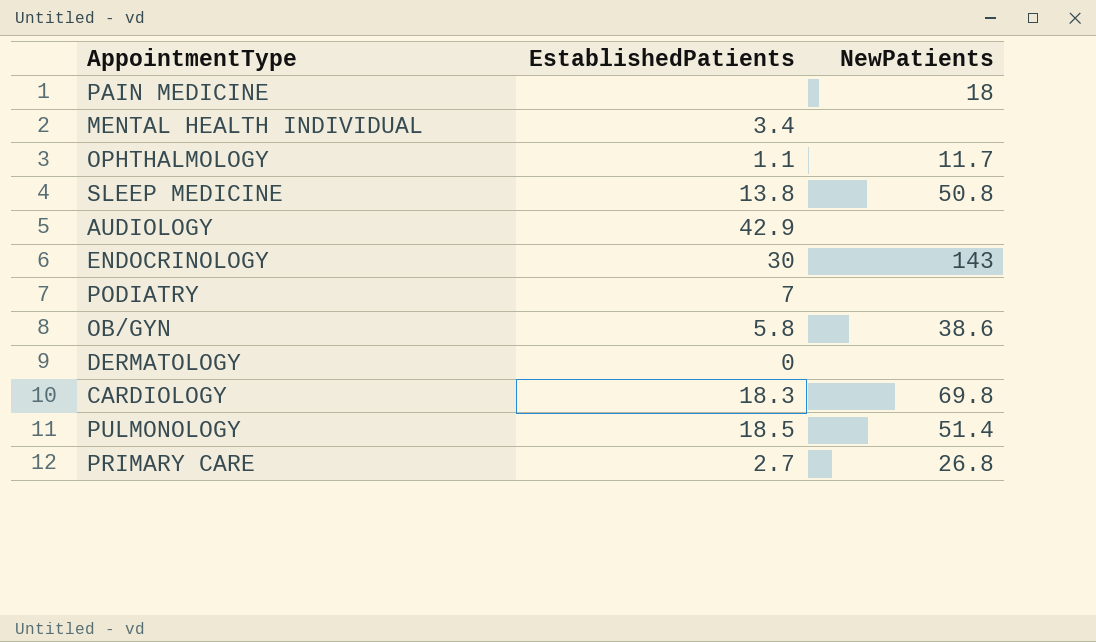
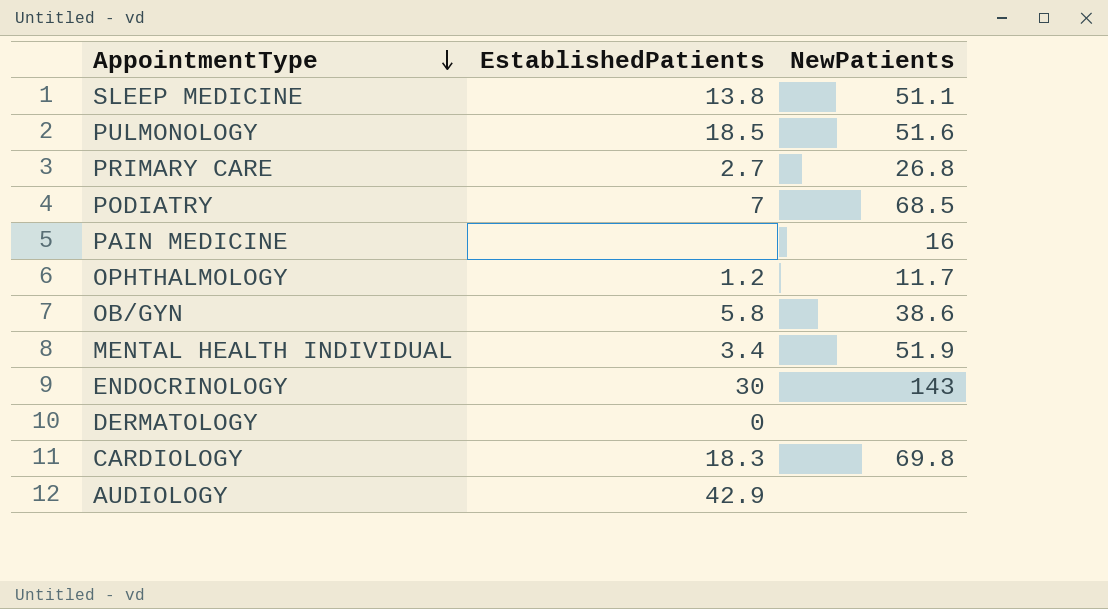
row order: none -> AppointmentType descending
SLEEP MEDICINE | NewPatients: 50.8 -> 51.1
PULMONOLOGY | NewPatients: 51.4 -> 51.6
PODIATRY | NewPatients: none -> 68.5
PAIN MEDICINE | NewPatients: 18 -> 16
OPHTHALMOLOGY | EstablishedPatients: 1.1 -> 1.2
MENTAL HEALTH INDIVIDUAL | NewPatients: none -> 51.9

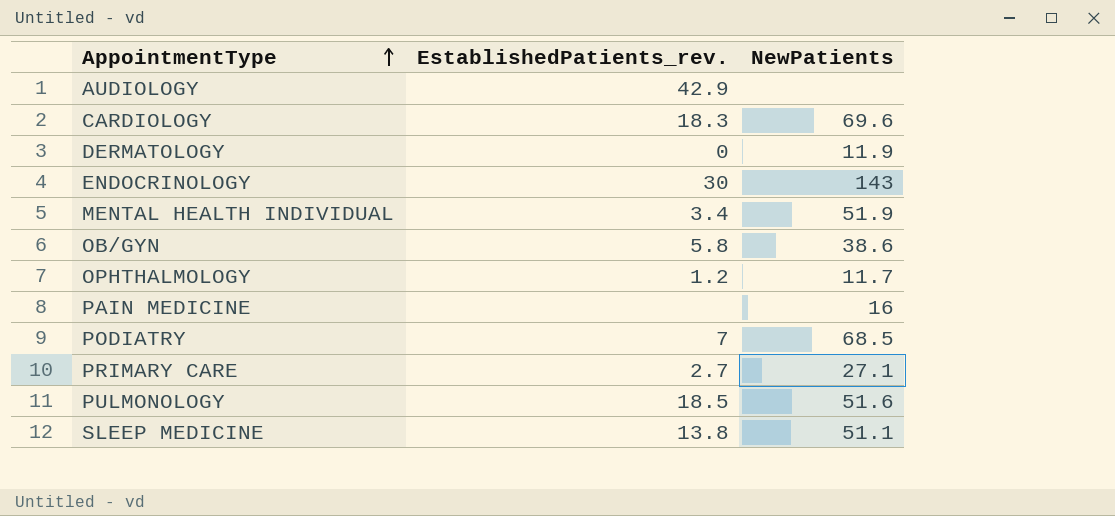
row order: AppointmentType descending -> AppointmentType ascending
column name: EstablishedPatients -> EstablishedPatients_rev.
CARDIOLOGY | NewPatients: 69.8 -> 69.6
DERMATOLOGY | NewPatients: none -> 11.9
PRIMARY CARE | NewPatients: 26.8 -> 27.1

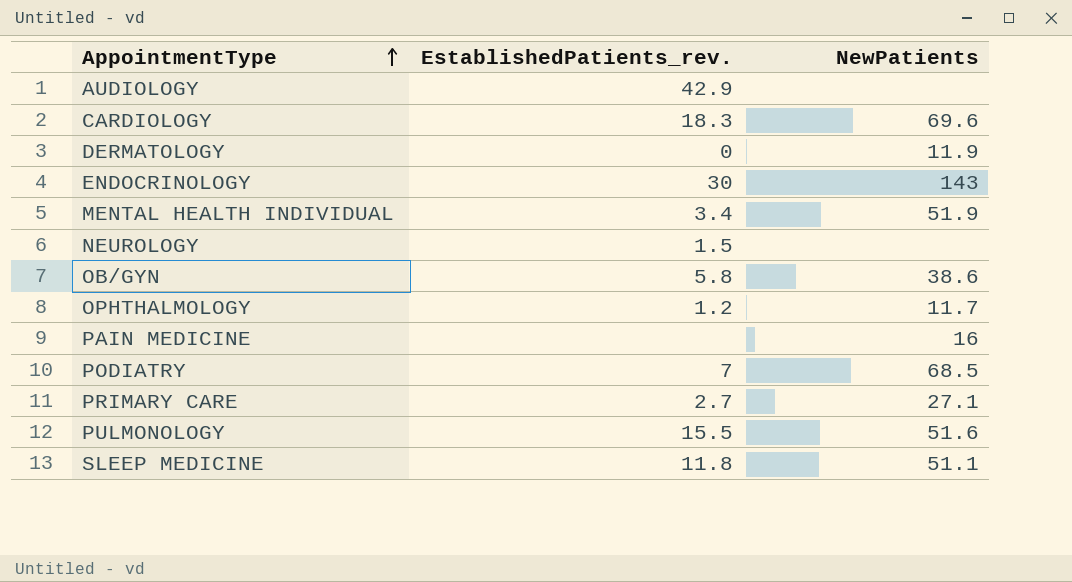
row NEUROLOGY: none -> 1.5 | none
PULMONOLOGY | EstablishedPatients_rev.: 18.5 -> 15.5
SLEEP MEDICINE | EstablishedPatients_rev.: 13.8 -> 11.8

